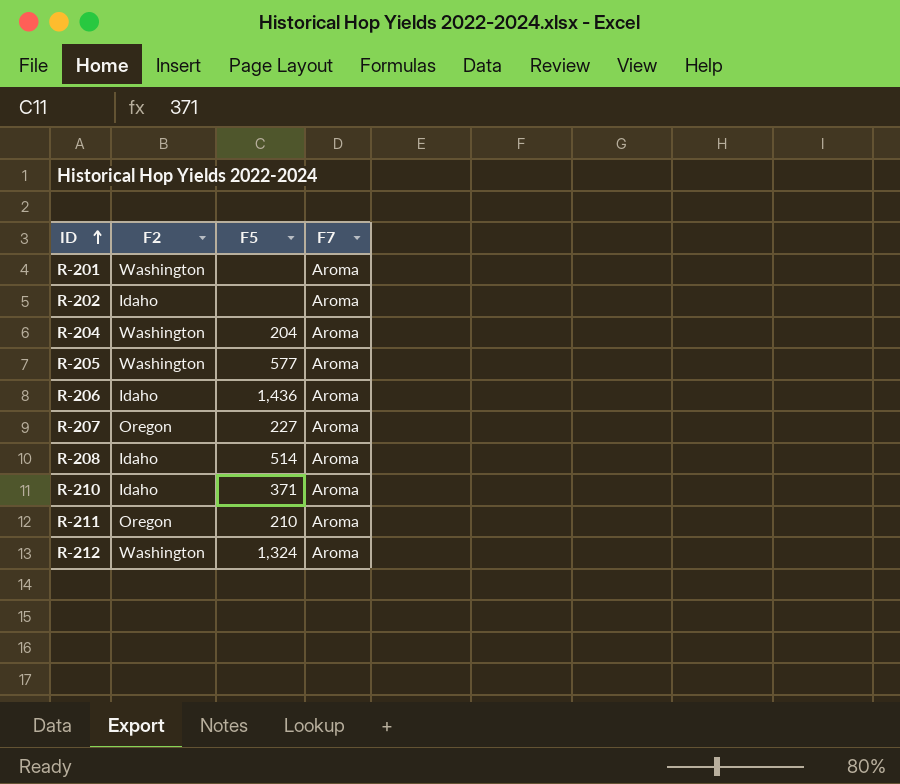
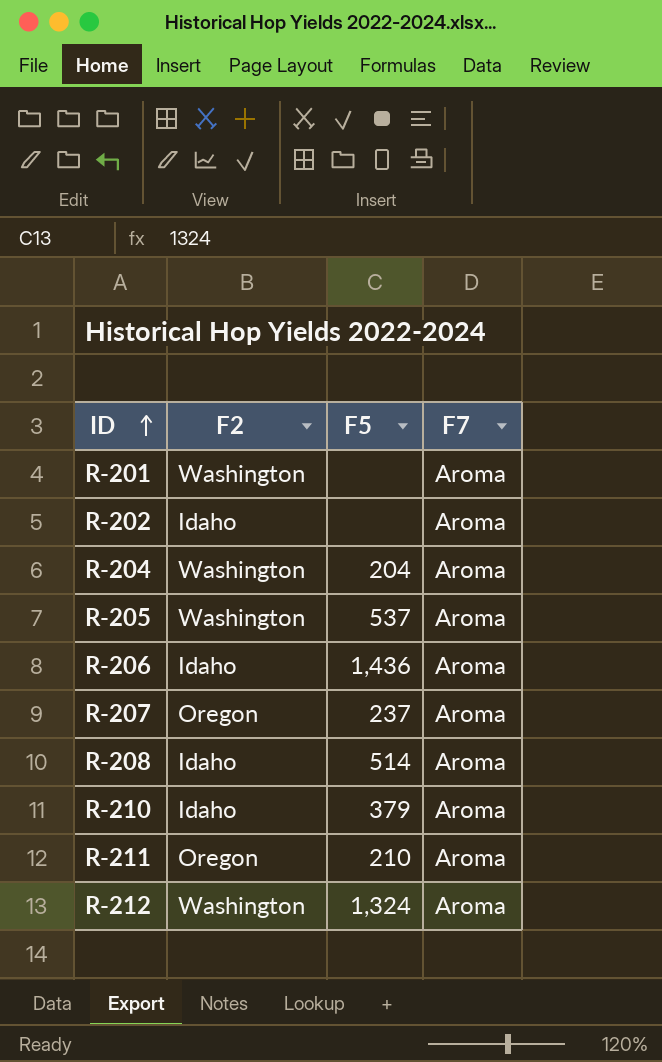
R-205 | F5: 577 -> 537
R-207 | F5: 227 -> 237
R-210 | F5: 371 -> 379

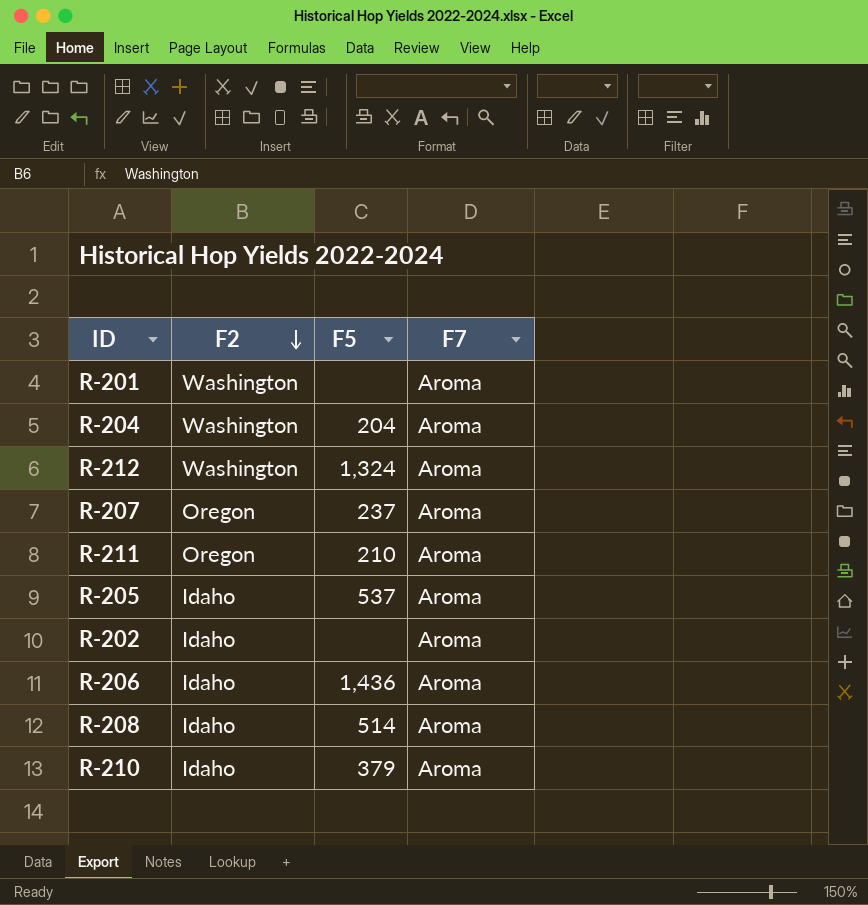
row order: ID ascending -> F2 descending
R-205 | F2: Washington -> Idaho

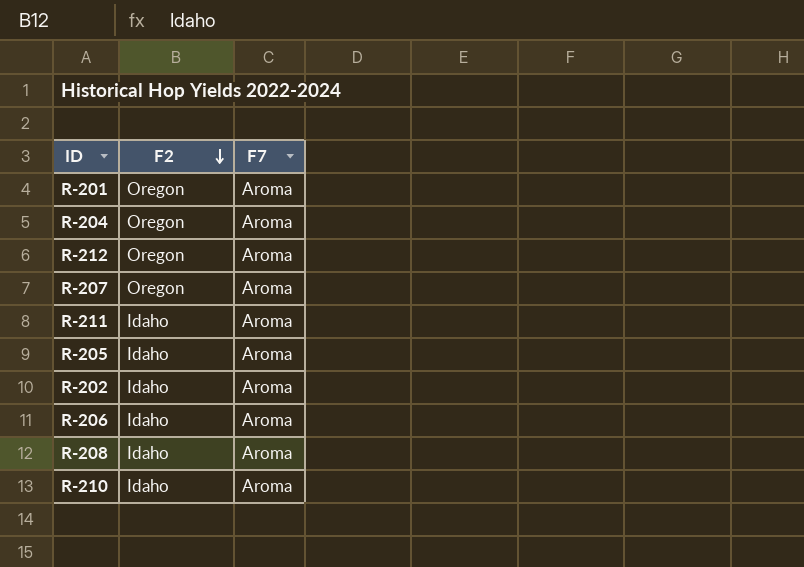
column F5 | position: 3 -> none
R-201 | F2: Washington -> Oregon
R-204 | F2: Washington -> Oregon
R-212 | F2: Washington -> Oregon
R-211 | F2: Oregon -> Idaho

